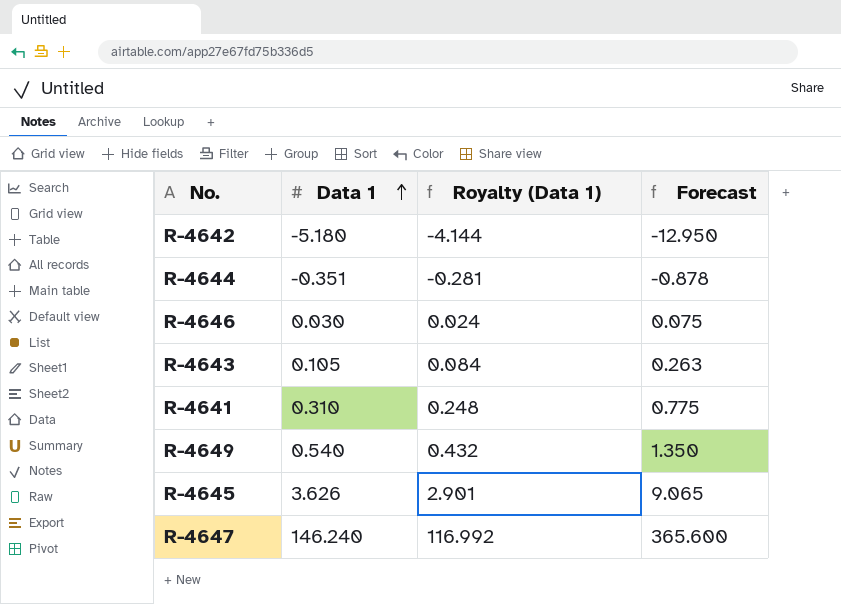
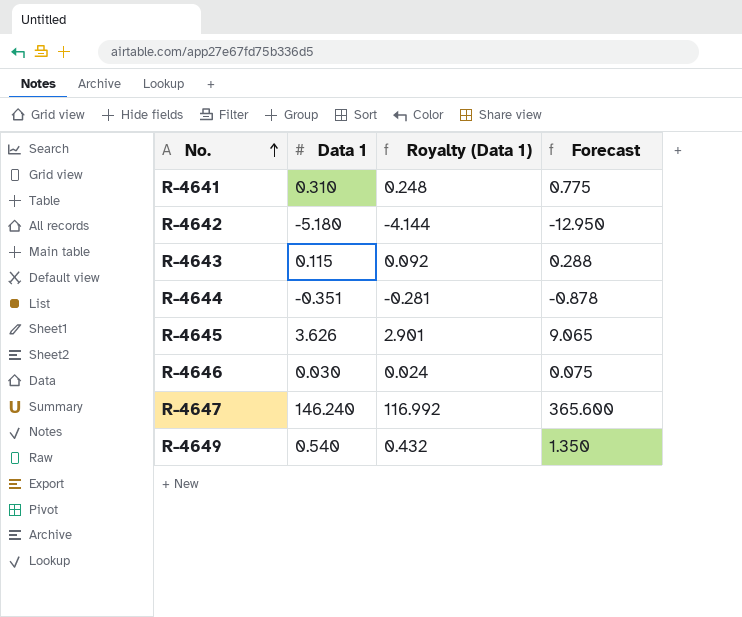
row order: Data 1 ascending -> No. ascending
R-4643 | Data 1: 0.105 -> 0.115
R-4643 | Royalty (Data 1): 0.084 -> 0.092
R-4643 | Forecast: 0.263 -> 0.288

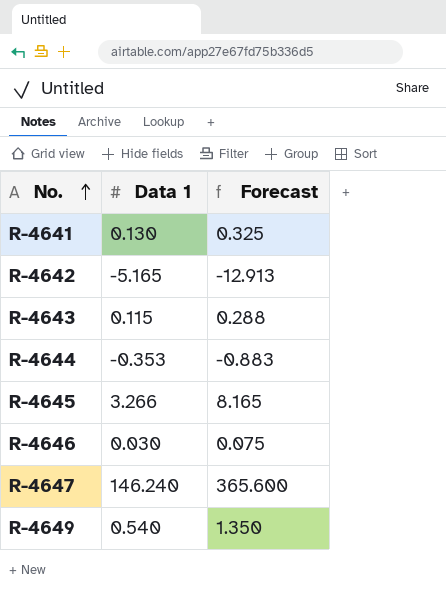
column Royalty (Data 1) | formula: [Data 1] * 0.8 -> none
R-4641 | Data 1: 0.310 -> 0.130
R-4641 | Forecast: 0.775 -> 0.325
R-4642 | Data 1: -5.180 -> -5.165
R-4642 | Forecast: -12.950 -> -12.913
R-4644 | Data 1: -0.351 -> -0.353
R-4644 | Forecast: -0.878 -> -0.883
R-4645 | Data 1: 3.626 -> 3.266
R-4645 | Forecast: 9.065 -> 8.165

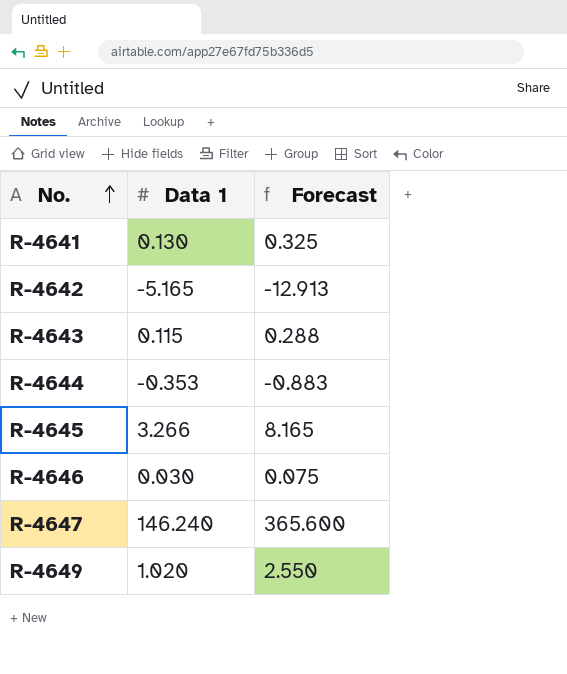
R-4649 | Data 1: 0.540 -> 1.020
R-4649 | Forecast: 1.350 -> 2.550

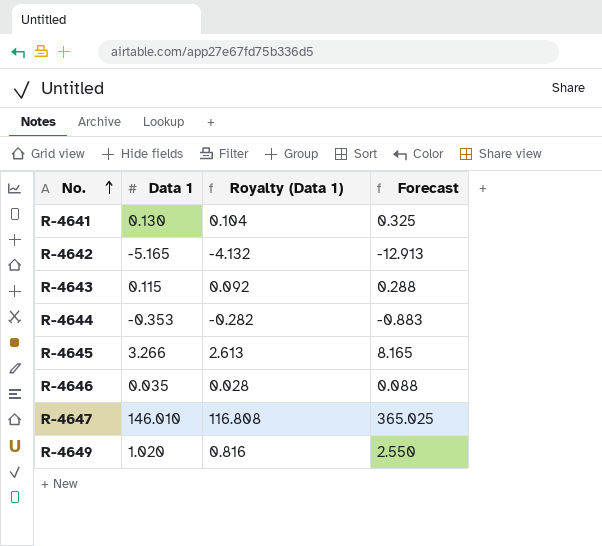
column Royalty (Data 1) | formula: none -> [Data 1] * 0.8
R-4646 | Data 1: 0.030 -> 0.035
R-4646 | Forecast: 0.075 -> 0.088
R-4647 | Data 1: 146.240 -> 146.010
R-4647 | Forecast: 365.600 -> 365.025

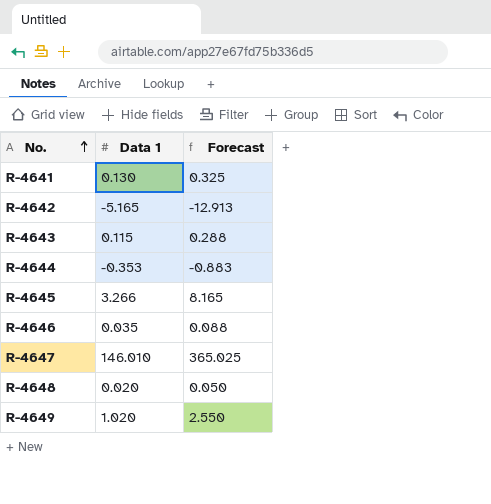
column Royalty (Data 1) | formula: [Data 1] * 0.8 -> none
row R-4648: none -> 0.020 | 0.050

